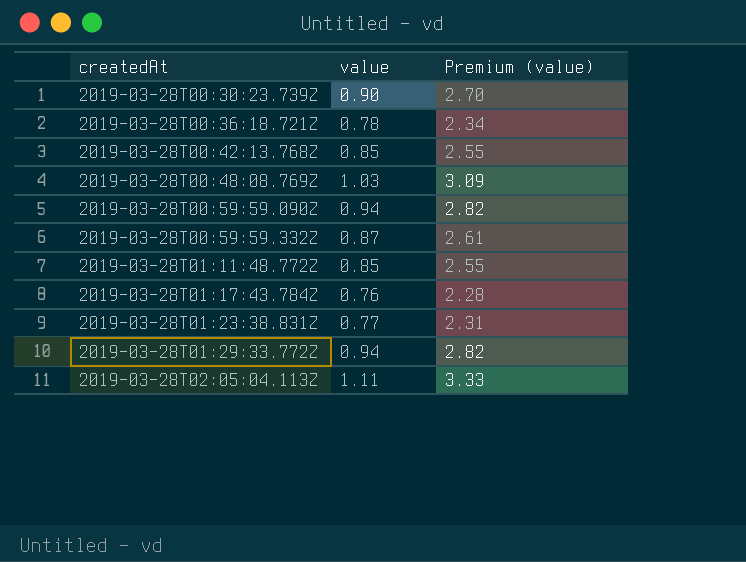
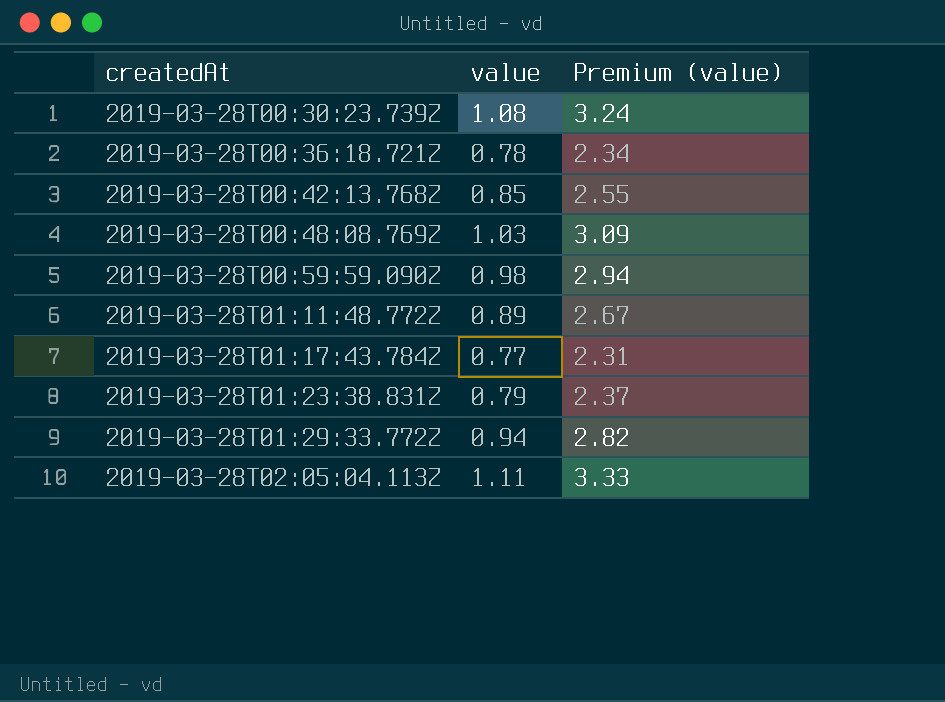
row 2019-03-28T00:59:59.332Z: 0.87 | 2.61 -> none
2019-03-28T00:30:23.739Z | value: 0.90 -> 1.08
2019-03-28T00:30:23.739Z | Premium (value): 2.70 -> 3.24
2019-03-28T00:59:59.090Z | value: 0.94 -> 0.98
2019-03-28T00:59:59.090Z | Premium (value): 2.82 -> 2.94
2019-03-28T01:11:48.772Z | value: 0.85 -> 0.89
2019-03-28T01:11:48.772Z | Premium (value): 2.55 -> 2.67
2019-03-28T01:17:43.784Z | value: 0.76 -> 0.77
2019-03-28T01:17:43.784Z | Premium (value): 2.28 -> 2.31
2019-03-28T01:23:38.831Z | value: 0.77 -> 0.79
2019-03-28T01:23:38.831Z | Premium (value): 2.31 -> 2.37

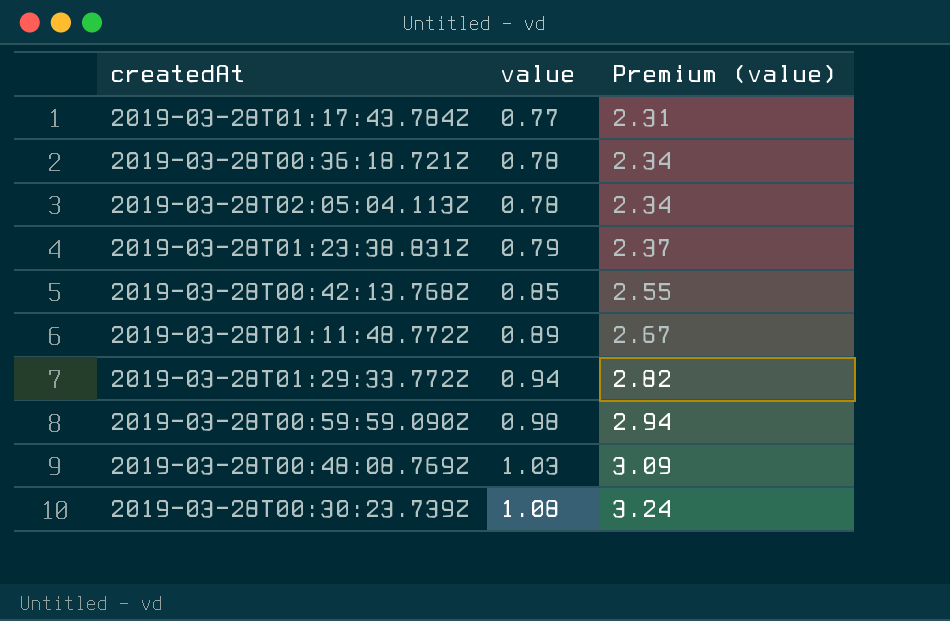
row order: createdAt ascending -> value ascending
2019-03-28T02:05:04.113Z | value: 1.11 -> 0.78
2019-03-28T02:05:04.113Z | Premium (value): 3.33 -> 2.34

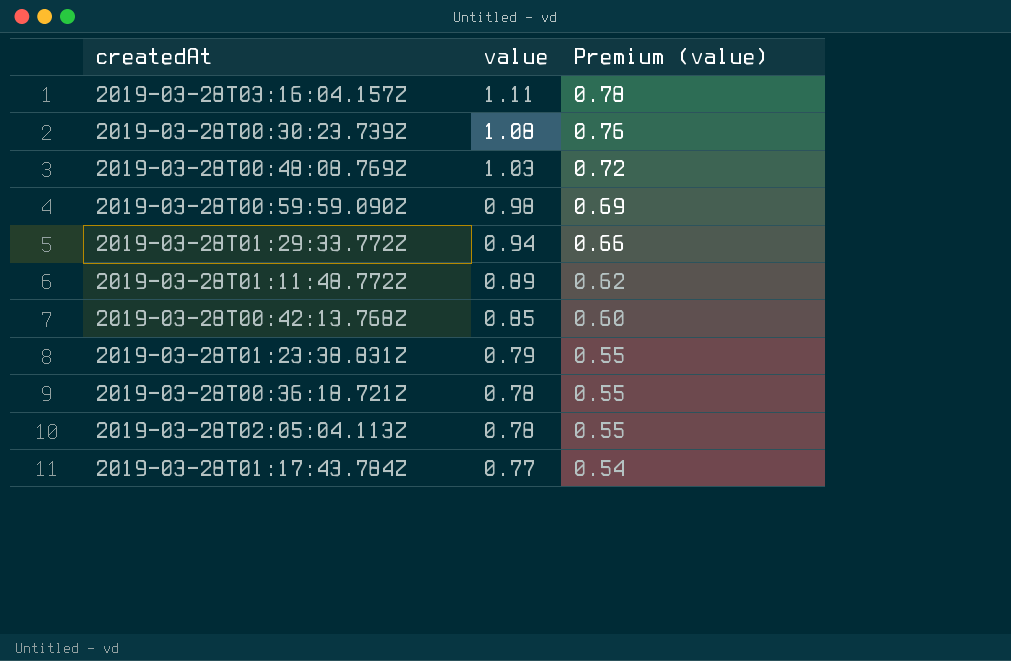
row order: value ascending -> value descending
column Premium (value) | formula: [value] * 3 -> [value] * 0.7
row 2019-03-28T03:16:04.157Z: none -> 1.11 | 0.78

